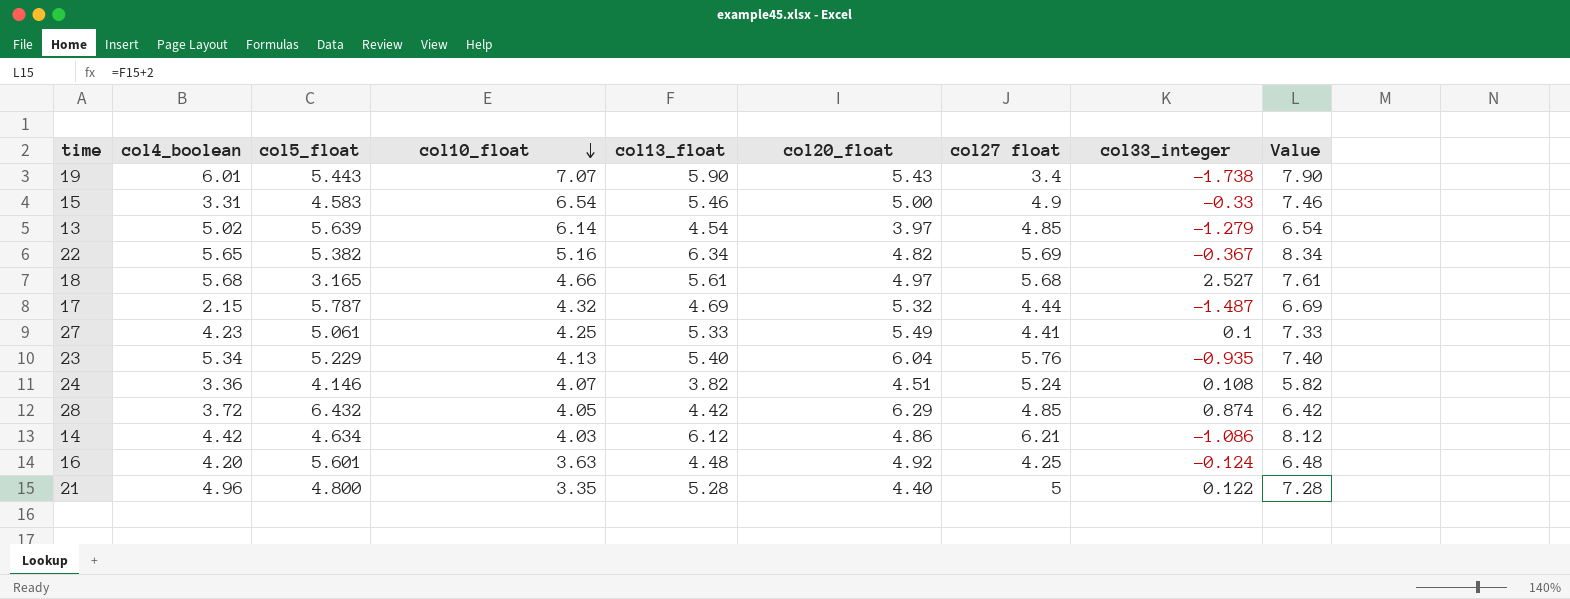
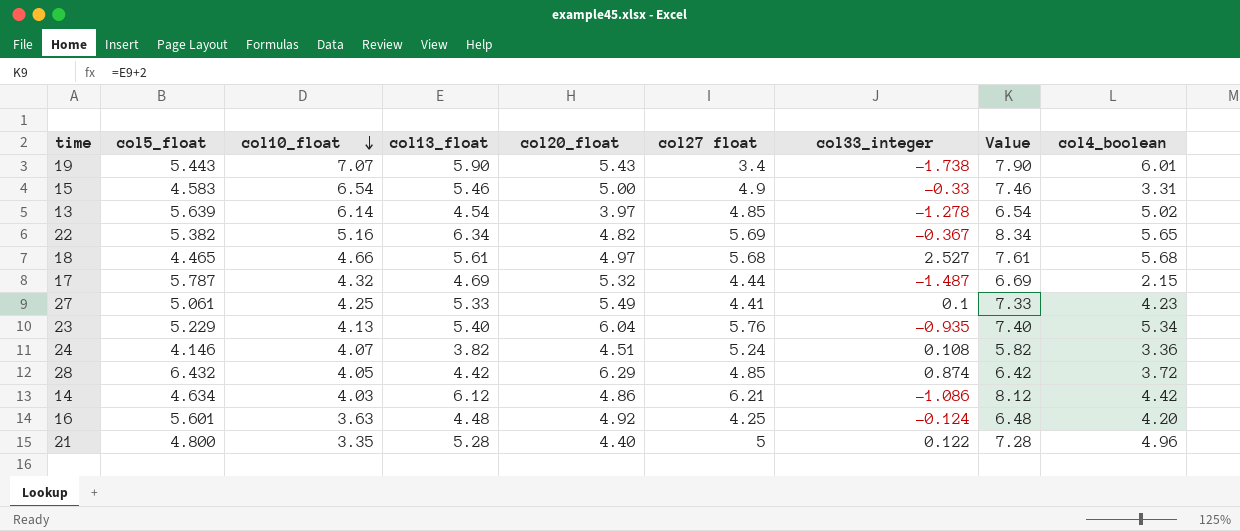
column col4_boolean | position: 2 -> 9
13 | col33_integer: -1.279 -> -1.278
18 | col5_float: 3.165 -> 4.465

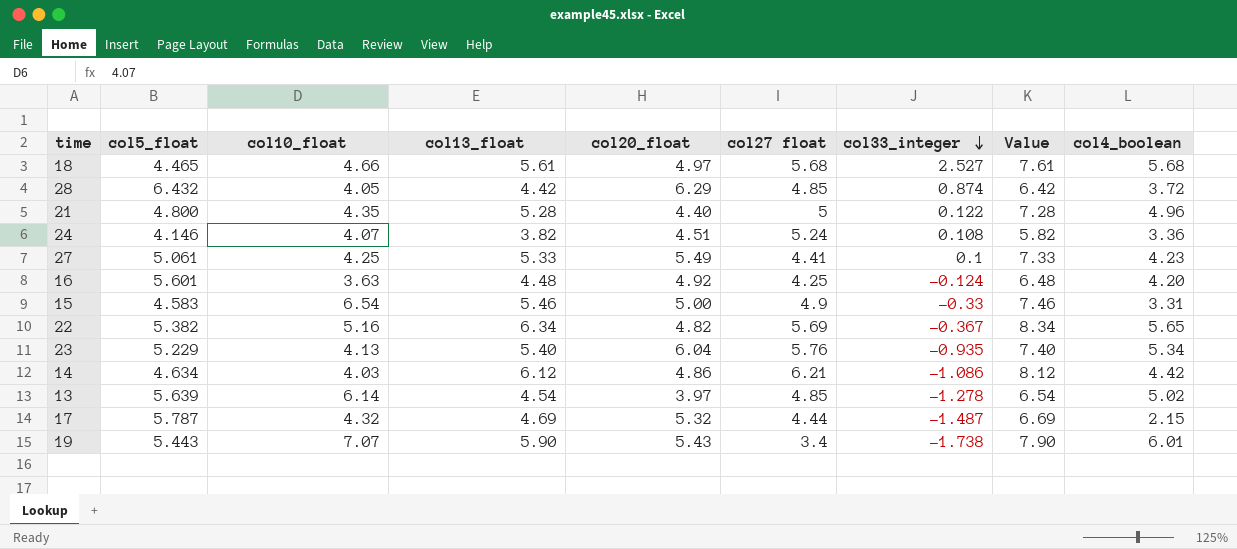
row order: col10_float descending -> col33_integer descending
21 | col10_float: 3.35 -> 4.35

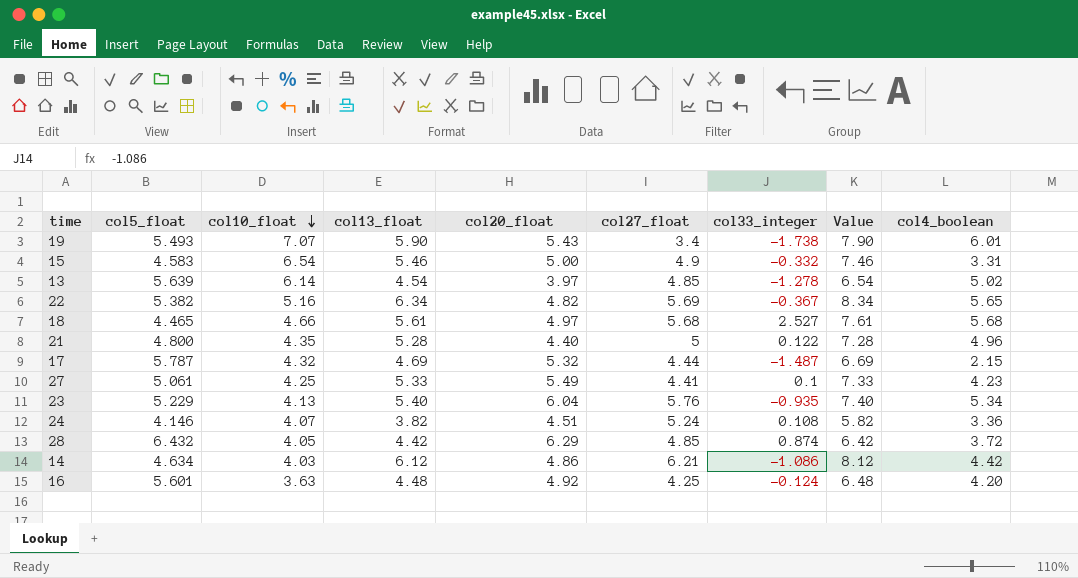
row order: col33_integer descending -> col10_float descending
column name: col27 float -> col27_float
19 | col5_float: 5.443 -> 5.493
15 | col33_integer: -0.33 -> -0.332

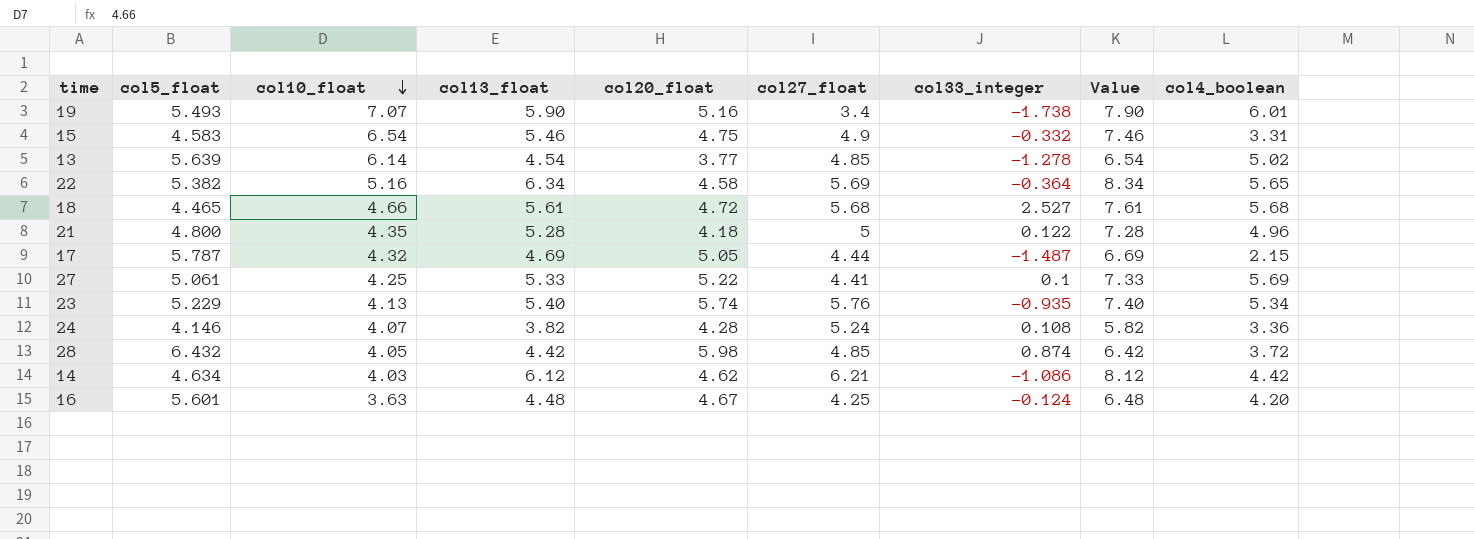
19 | col20_float: 5.43 -> 5.16
15 | col20_float: 5.00 -> 4.75
13 | col20_float: 3.97 -> 3.77
22 | col20_float: 4.82 -> 4.58
22 | col33_integer: -0.367 -> -0.364
18 | col20_float: 4.97 -> 4.72
21 | col20_float: 4.40 -> 4.18
17 | col20_float: 5.32 -> 5.05
27 | col20_float: 5.49 -> 5.22
27 | col4_boolean: 4.23 -> 5.69
23 | col20_float: 6.04 -> 5.74
24 | col20_float: 4.51 -> 4.28
28 | col20_float: 6.29 -> 5.98
14 | col20_float: 4.86 -> 4.62
16 | col20_float: 4.92 -> 4.67

